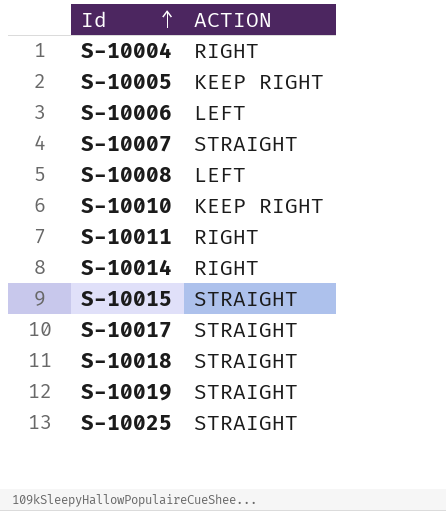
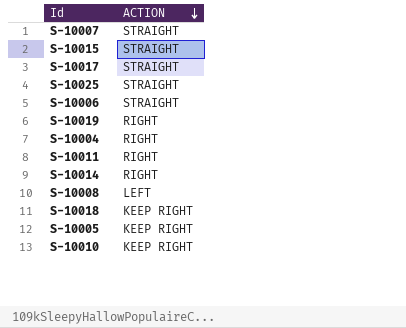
row order: Id ascending -> ACTION descending
S-10006 | ACTION: LEFT -> STRAIGHT
S-10019 | ACTION: STRAIGHT -> RIGHT
S-10018 | ACTION: STRAIGHT -> KEEP RIGHT

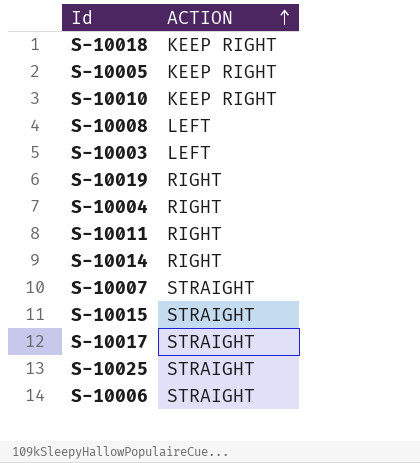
row order: ACTION descending -> ACTION ascending
row S-10003: none -> LEFT

